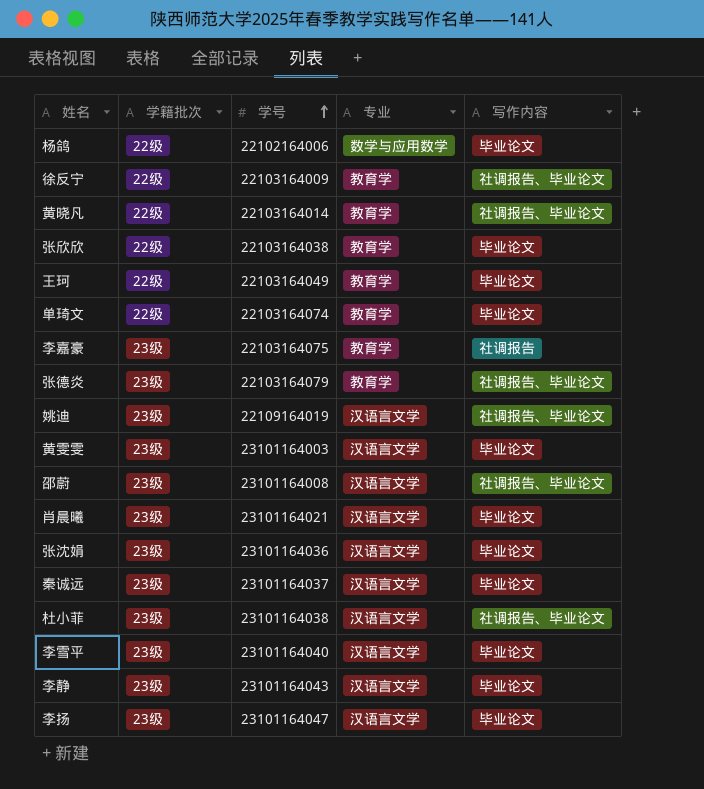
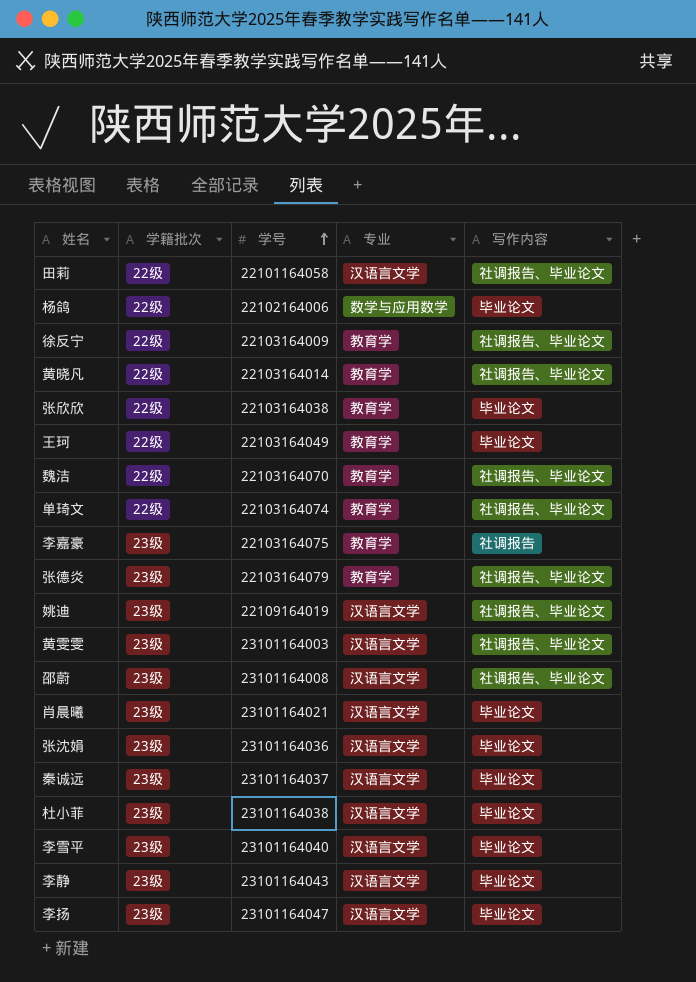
row 田莉: none -> 22级 | 22101164058 | 汉语言文学 | 社调报告、毕业论文
row 魏洁: none -> 22级 | 22103164070 | 教育学 | 社调报告、毕业论文
单琦文 | 写作内容: 毕业论文 -> 社调报告、毕业论文
黄雯雯 | 写作内容: 毕业论文 -> 社调报告、毕业论文
杜小菲 | 写作内容: 社调报告、毕业论文 -> 毕业论文

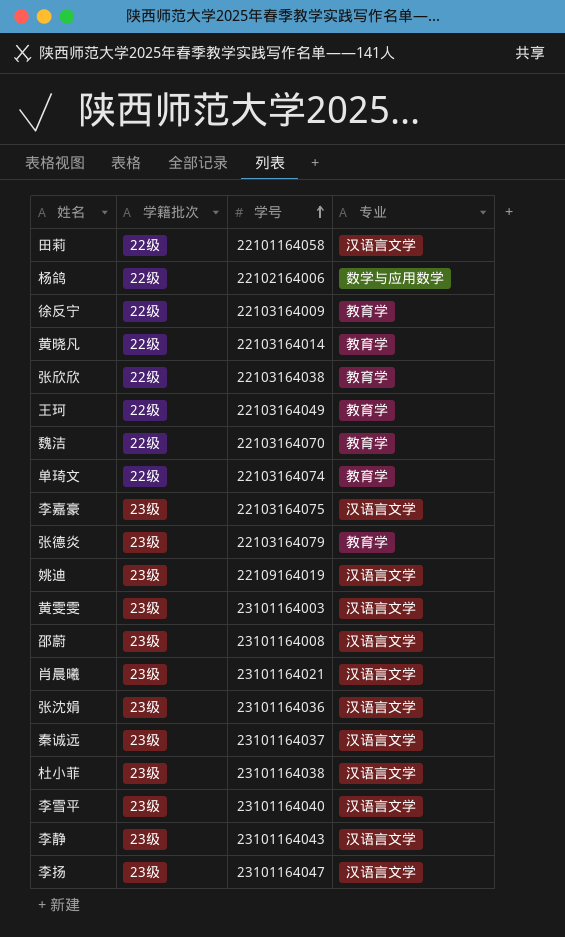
column 写作内容 | position: 5 -> none
李嘉豪 | 专业: 教育学 -> 汉语言文学

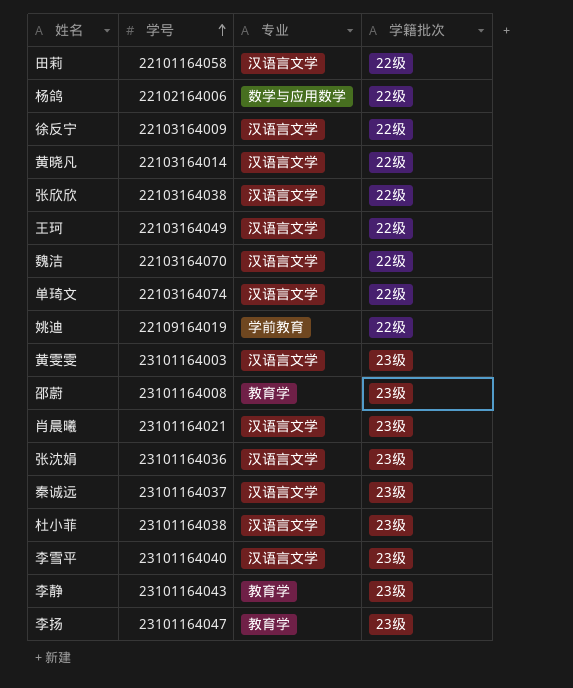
column 学籍批次 | position: 2 -> 4
row 李嘉豪: 23级 | 22103164075 | 汉语言文学 -> none
row 张德炎: 23级 | 22103164079 | 教育学 -> none
徐反宁 | 专业: 教育学 -> 汉语言文学
黄晓凡 | 专业: 教育学 -> 汉语言文学
张欣欣 | 专业: 教育学 -> 汉语言文学
王珂 | 专业: 教育学 -> 汉语言文学
魏洁 | 专业: 教育学 -> 汉语言文学
单琦文 | 专业: 教育学 -> 汉语言文学
姚迪 | 专业: 汉语言文学 -> 学前教育
姚迪 | 学籍批次: 23级 -> 22级
邵蔚 | 专业: 汉语言文学 -> 教育学
李静 | 专业: 汉语言文学 -> 教育学
李扬 | 专业: 汉语言文学 -> 教育学

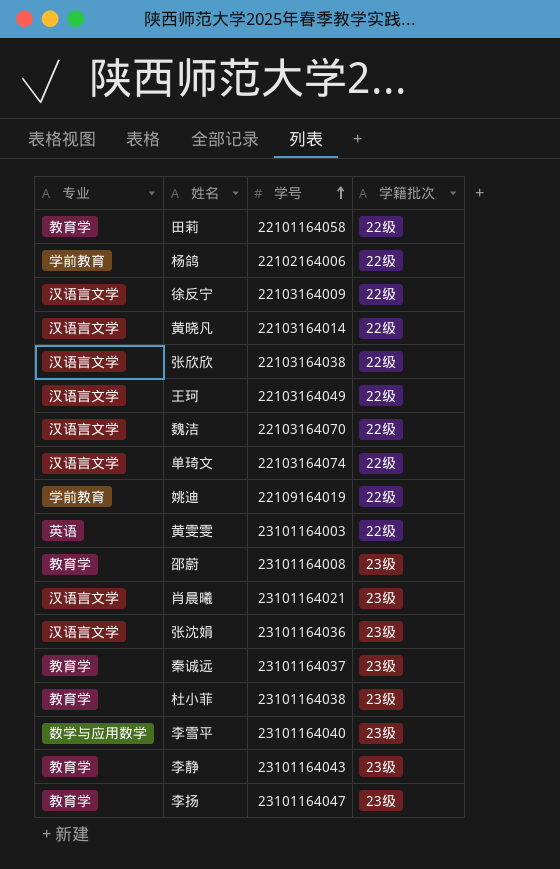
column 专业 | position: 3 -> 1
田莉 | 专业: 汉语言文学 -> 教育学
杨鸽 | 专业: 数学与应用数学 -> 学前教育
黄雯雯 | 专业: 汉语言文学 -> 英语
黄雯雯 | 学籍批次: 23级 -> 22级
秦诚远 | 专业: 汉语言文学 -> 教育学
杜小菲 | 专业: 汉语言文学 -> 教育学
李雪平 | 专业: 汉语言文学 -> 数学与应用数学

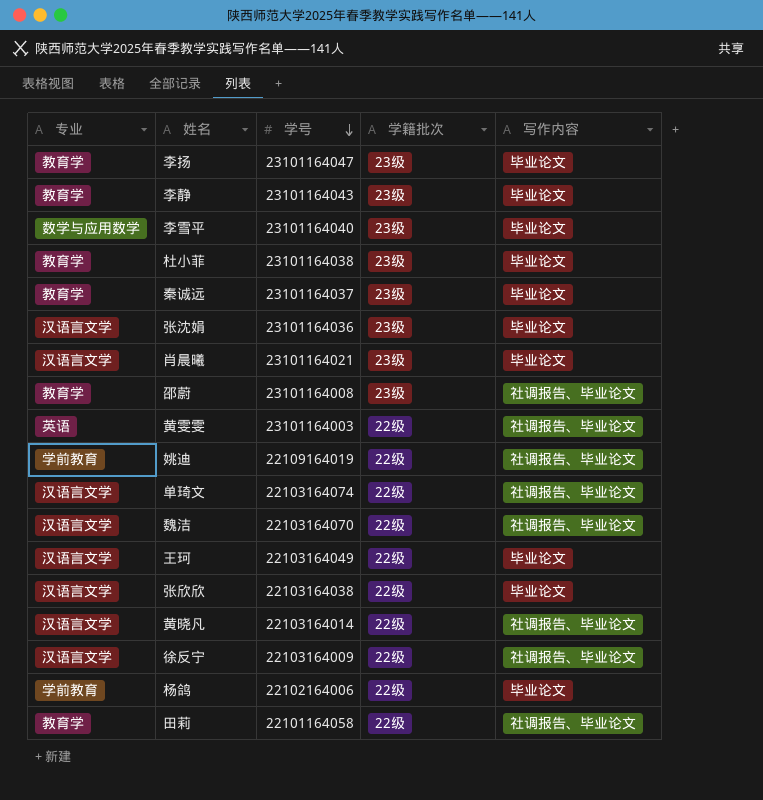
row order: 学号 ascending -> 学号 descending
column 写作内容 | position: none -> 5

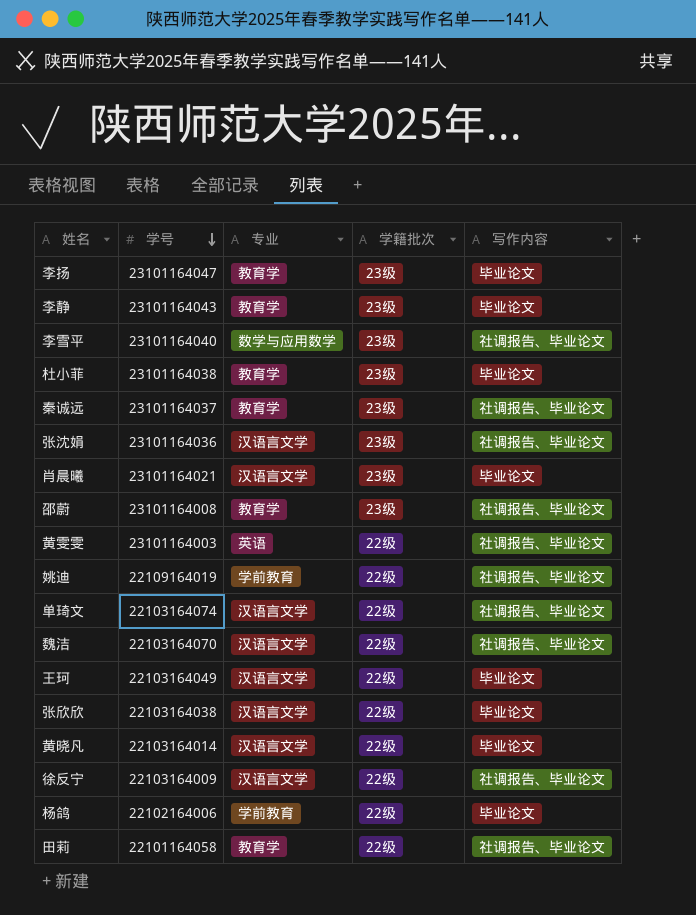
column 专业 | position: 1 -> 3
李雪平 | 写作内容: 毕业论文 -> 社调报告、毕业论文
秦诚远 | 写作内容: 毕业论文 -> 社调报告、毕业论文
张沈娟 | 写作内容: 毕业论文 -> 社调报告、毕业论文
黄晓凡 | 写作内容: 社调报告、毕业论文 -> 毕业论文

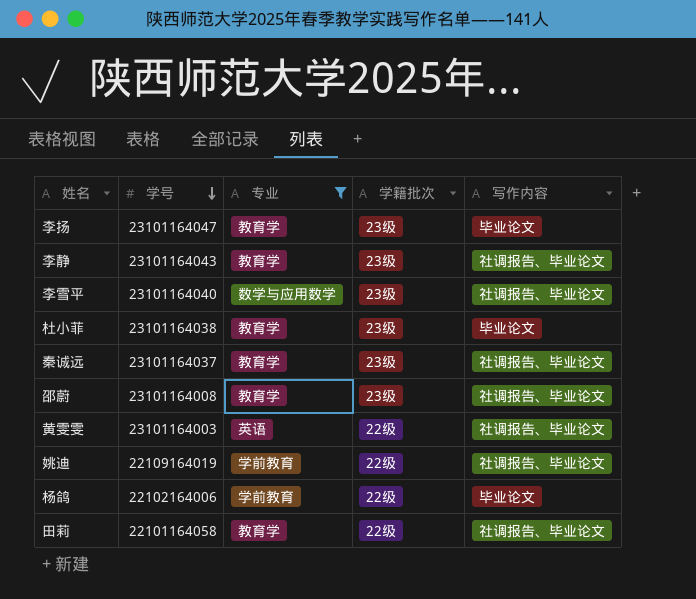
filter: none -> 专业 != 汉语言文学
李静 | 写作内容: 毕业论文 -> 社调报告、毕业论文

